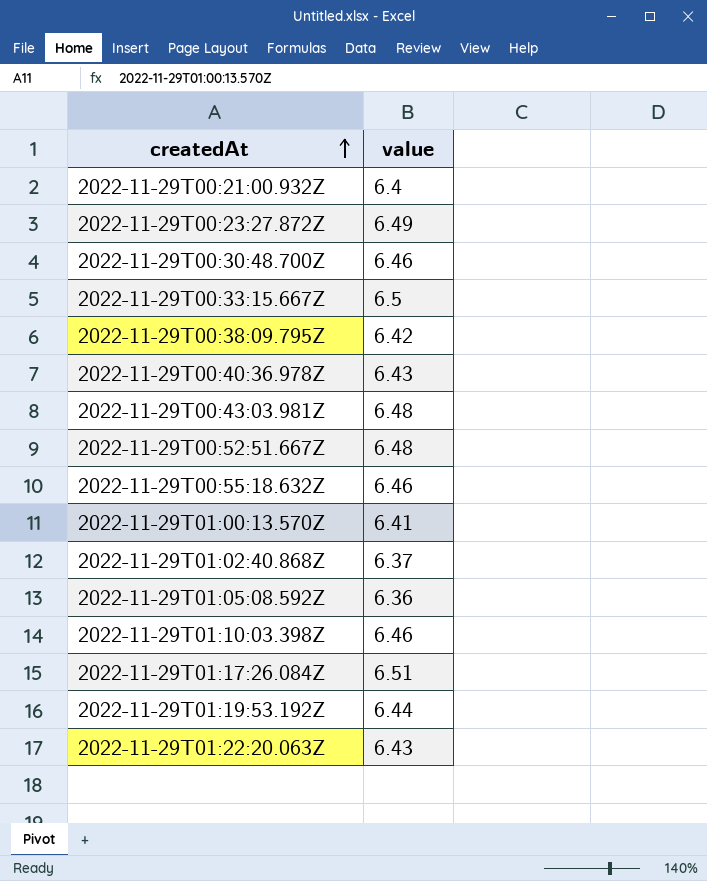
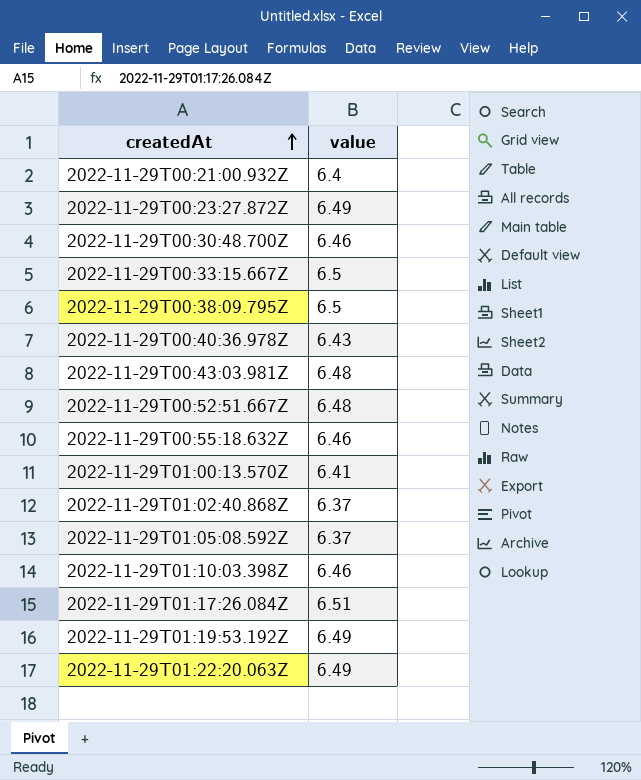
2022-11-29T00:38:09.795Z | value: 6.42 -> 6.5
2022-11-29T01:05:08.592Z | value: 6.36 -> 6.37
2022-11-29T01:19:53.192Z | value: 6.44 -> 6.49
2022-11-29T01:22:20.063Z | value: 6.43 -> 6.49

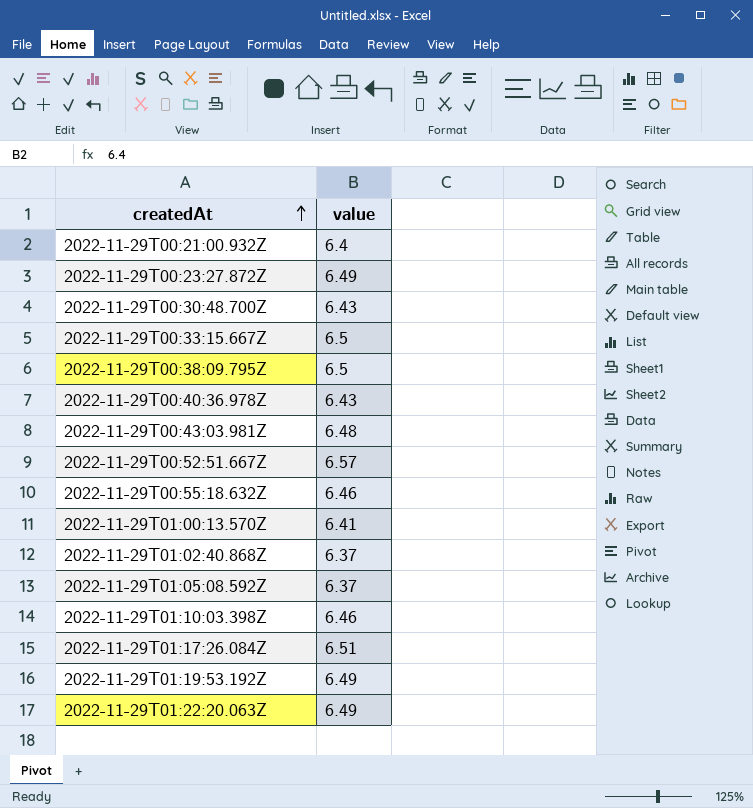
2022-11-29T00:30:48.700Z | value: 6.46 -> 6.43
2022-11-29T00:52:51.667Z | value: 6.48 -> 6.57

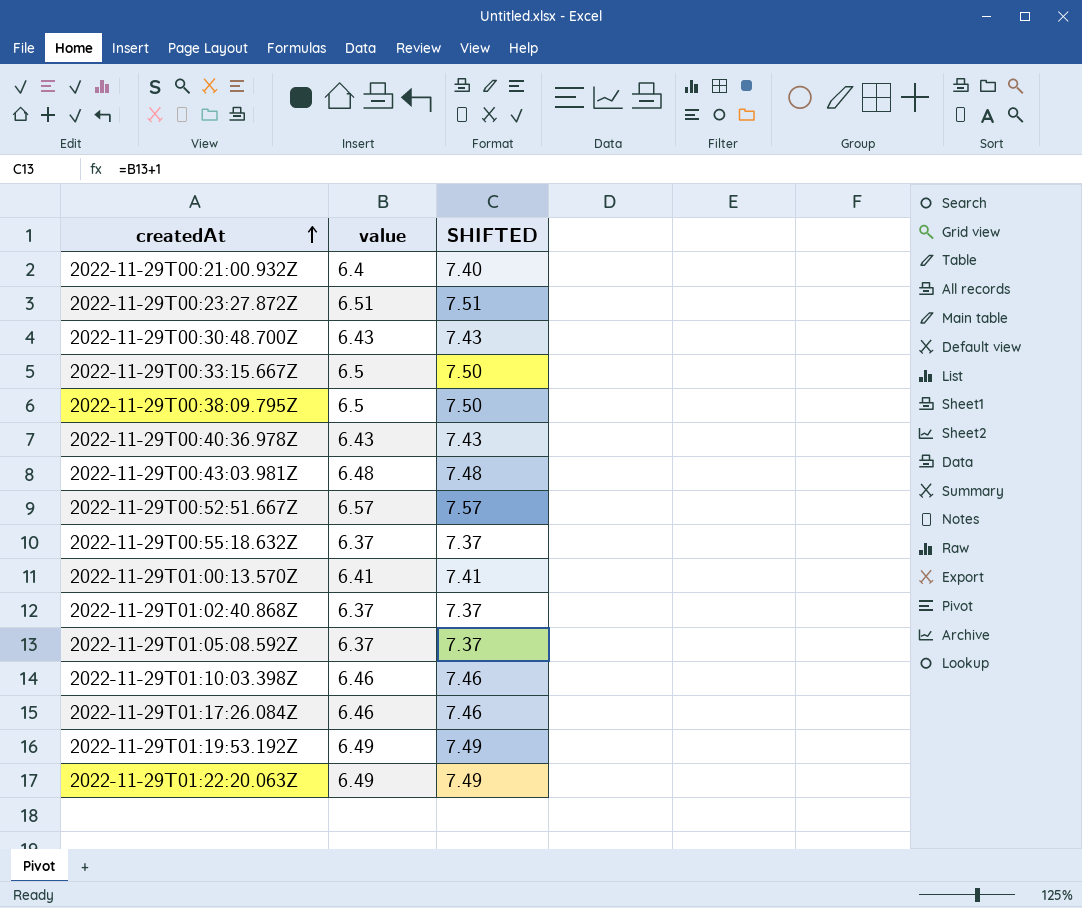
column SHIFTED | formula: none -> [value] + 1
2022-11-29T00:23:27.872Z | value: 6.49 -> 6.51
2022-11-29T00:55:18.632Z | value: 6.46 -> 6.37
2022-11-29T01:17:26.084Z | value: 6.51 -> 6.46

